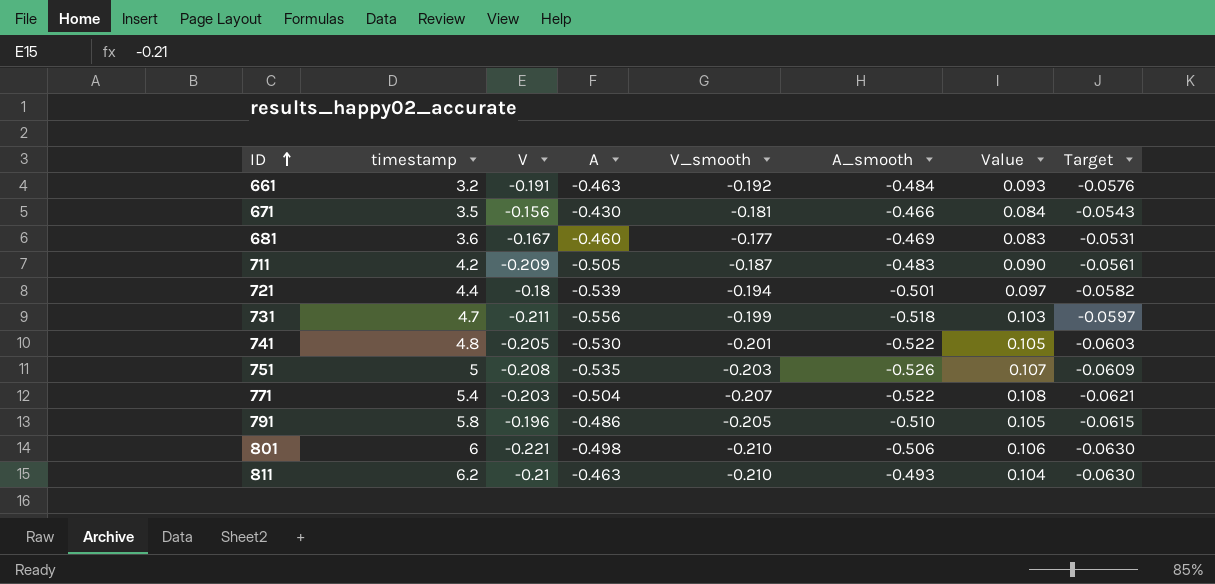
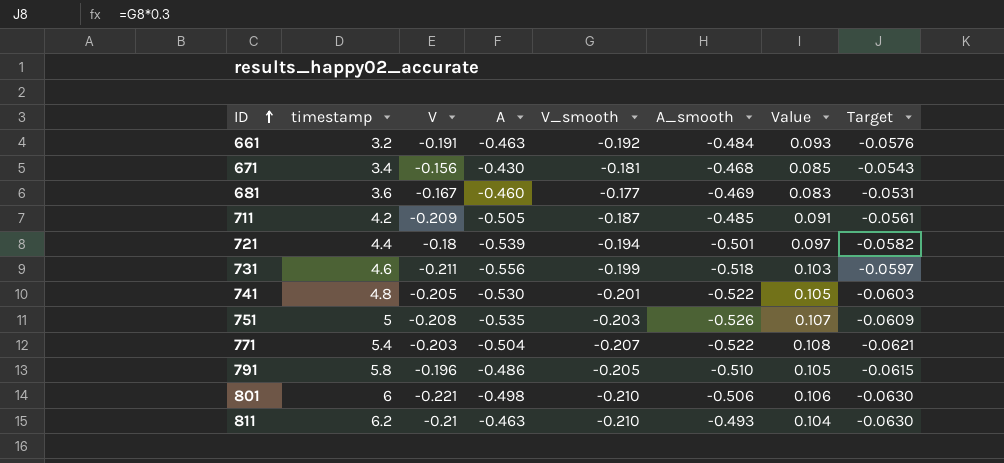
671 | timestamp: 3.5 -> 3.4
671 | A_smooth: -0.466 -> -0.468
671 | Value: 0.084 -> 0.085
711 | A_smooth: -0.483 -> -0.485
711 | Value: 0.090 -> 0.091
731 | timestamp: 4.7 -> 4.6

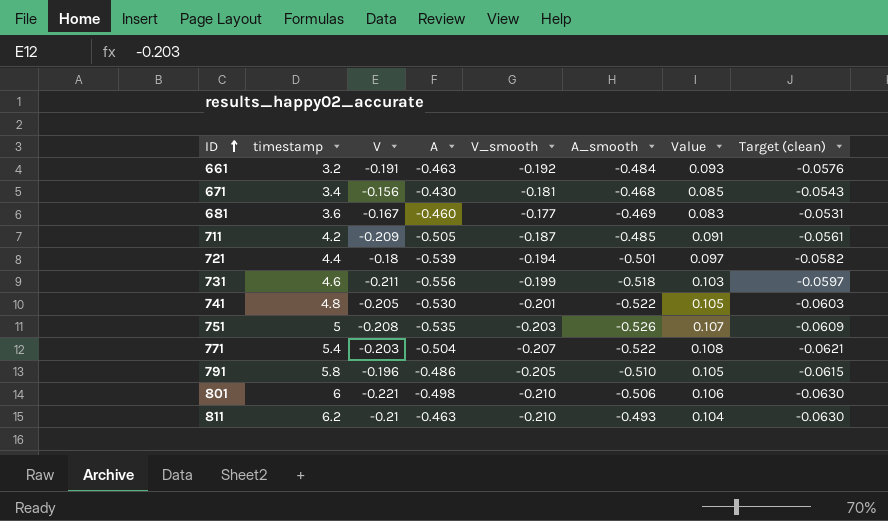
column name: Target -> Target (clean)

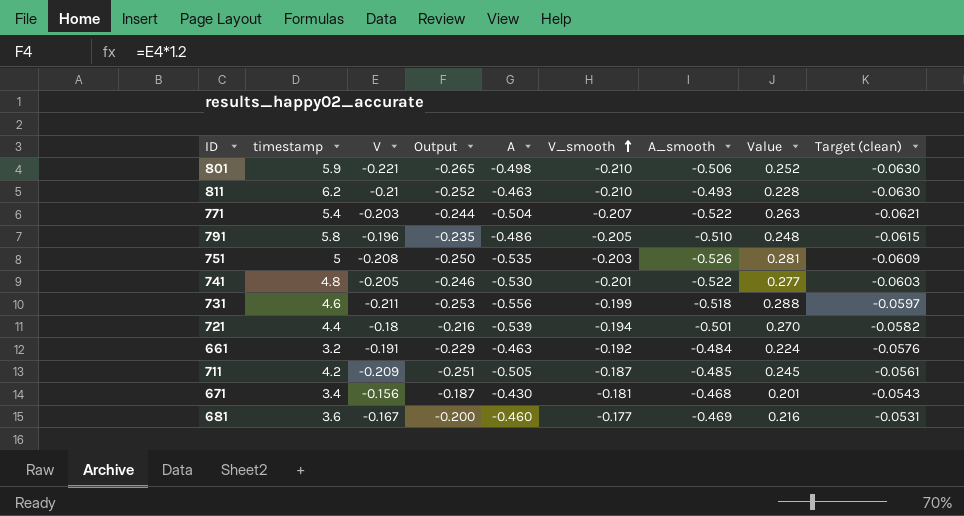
row order: ID ascending -> V_smooth ascending
column Output | formula: none -> [V] * 1.2
column Value | formula: [V_smooth] * [A_smooth] -> [A] * [A_smooth]
801 | timestamp: 6 -> 5.9

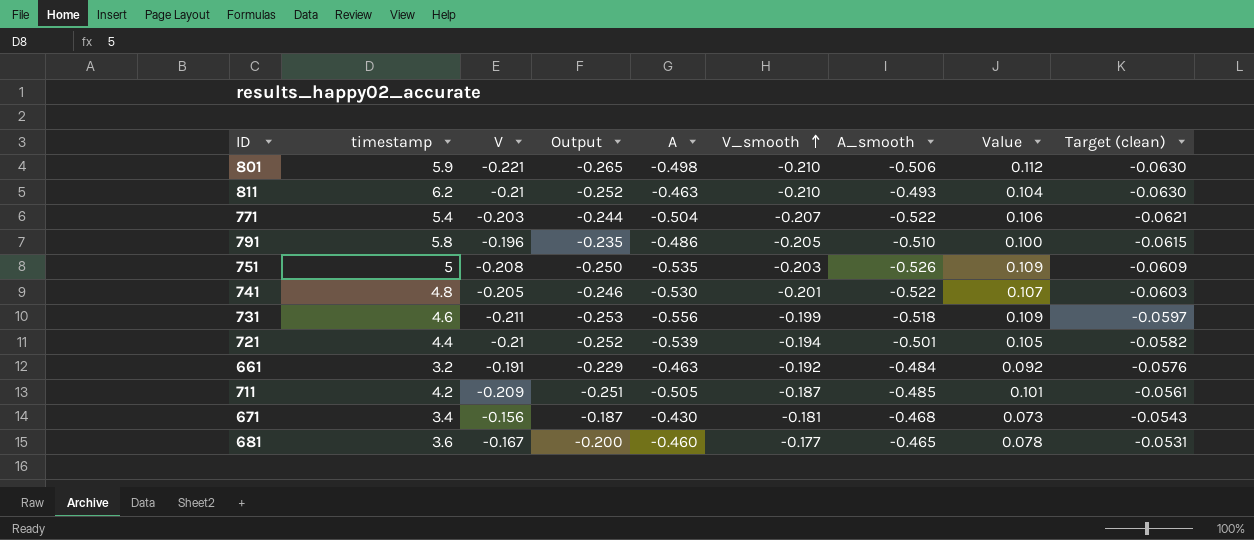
column Value | formula: [A] * [A_smooth] -> [V] * [A_smooth]
721 | V: -0.18 -> -0.21
721 | Output: -0.216 -> -0.252
681 | A_smooth: -0.469 -> -0.465

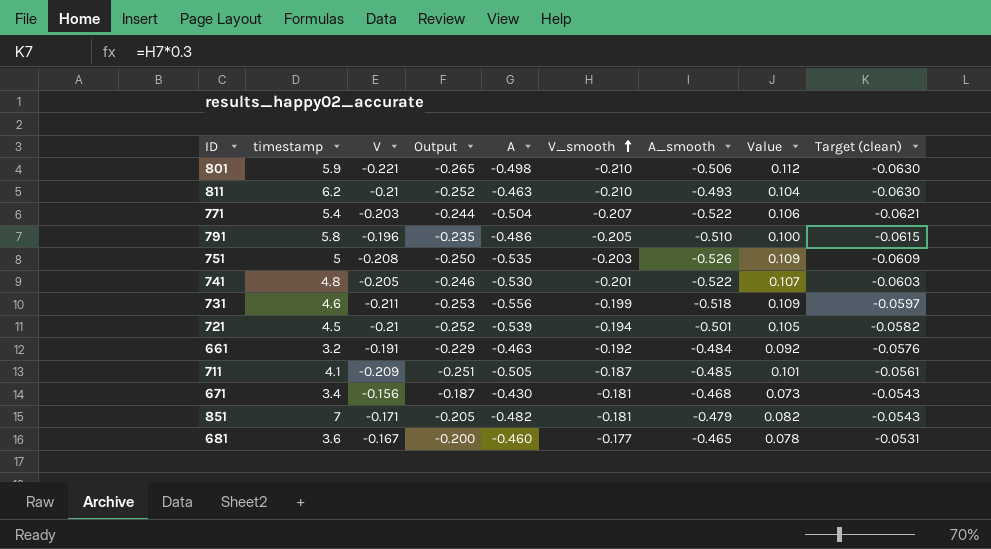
721 | timestamp: 4.4 -> 4.5
711 | timestamp: 4.2 -> 4.1
row 851: none -> 7 | -0.171 | -0.205 | -0.482 | -0.181 | -0.479 | 0.082 | -0.0543

